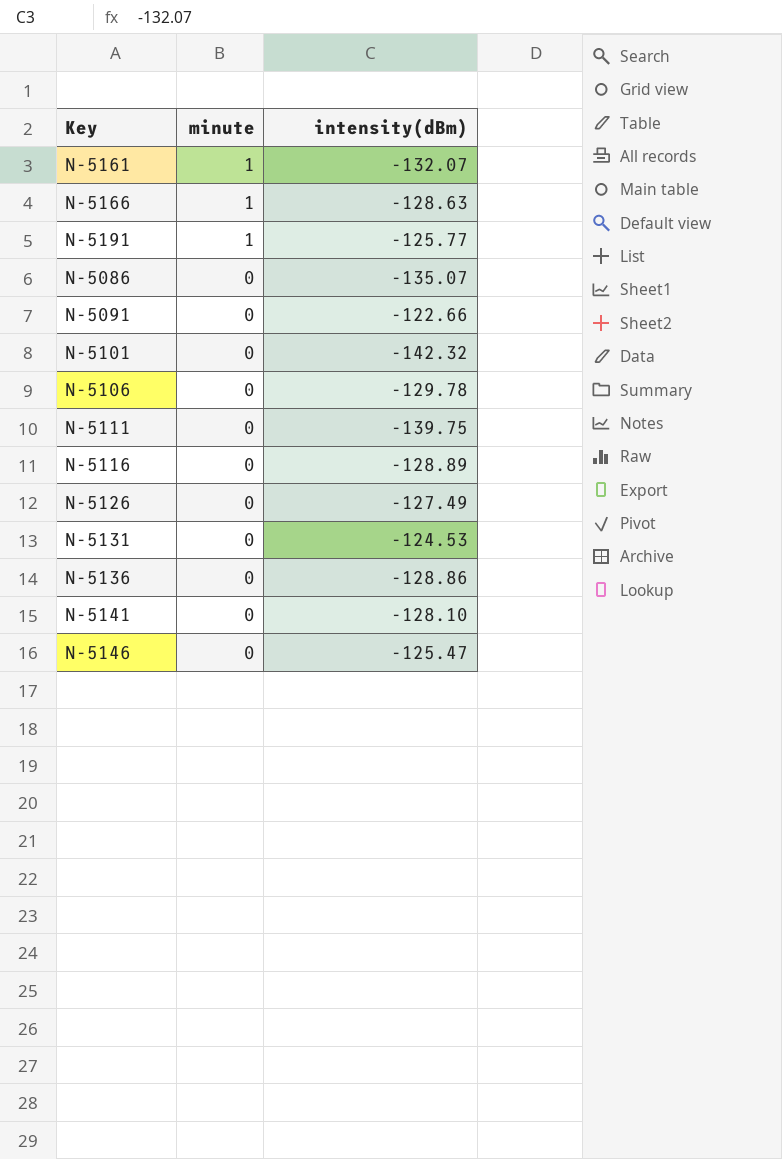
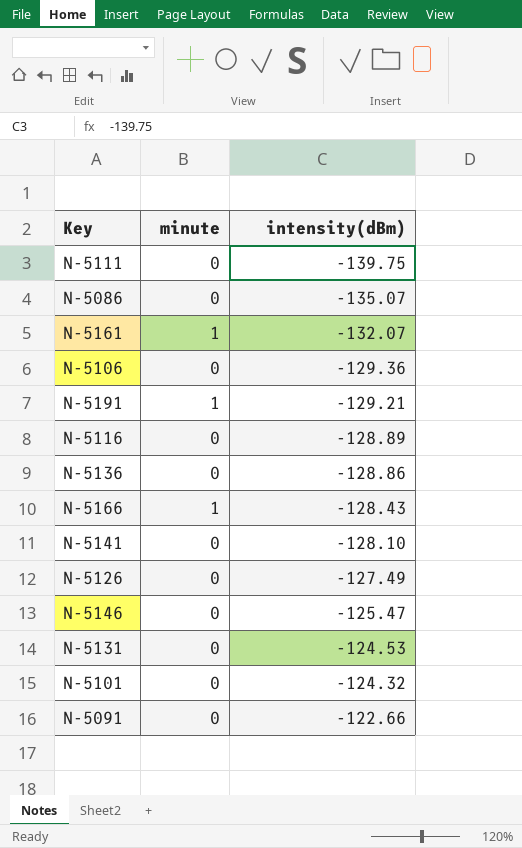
row order: minute descending -> intensity(dBm) ascending
N-5106 | intensity(dBm): -129.78 -> -129.36
N-5191 | intensity(dBm): -125.77 -> -129.21
N-5166 | intensity(dBm): -128.63 -> -128.43
N-5101 | intensity(dBm): -142.32 -> -124.32

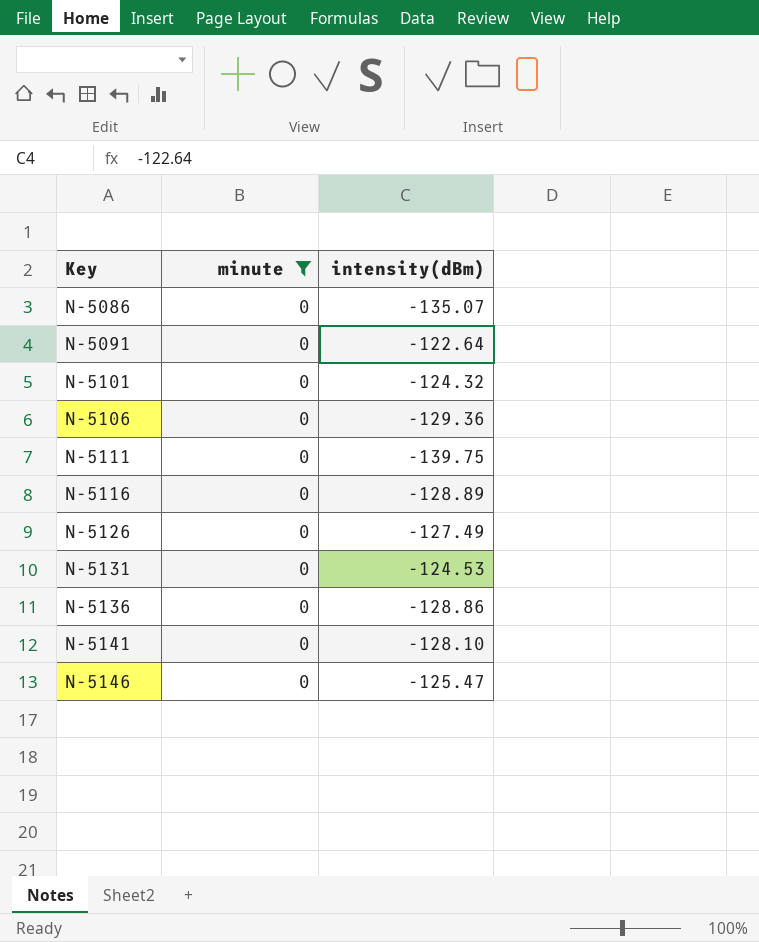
filter: none -> minute = 0
row order: intensity(dBm) ascending -> Key ascending
N-5091 | intensity(dBm): -122.66 -> -122.64

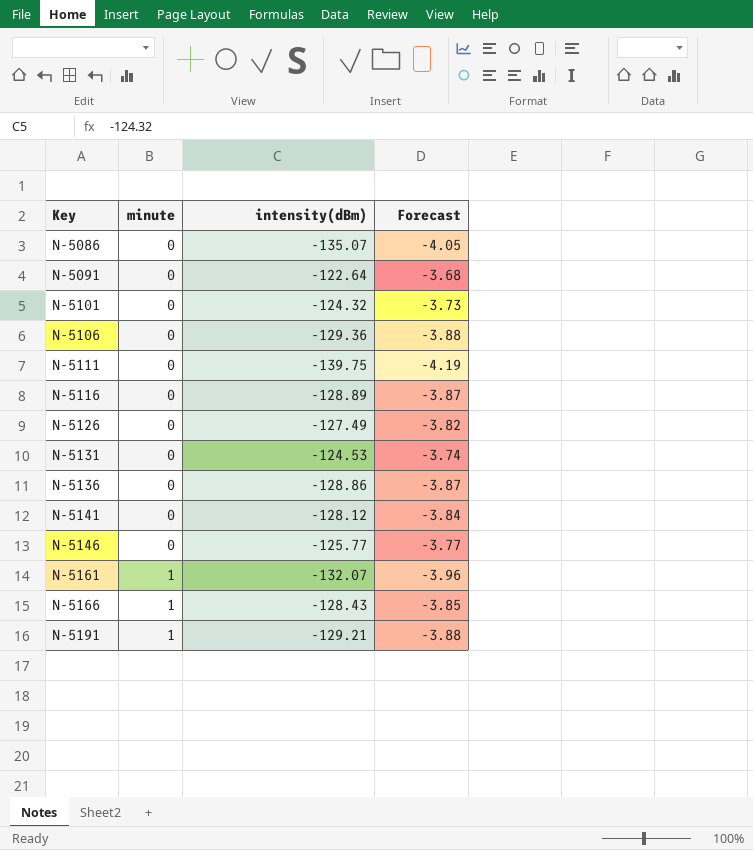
filter: minute = 0 -> none
column Forecast | formula: none -> [intensity(dBm)] * 0.03
N-5141 | intensity(dBm): -128.10 -> -128.12
N-5146 | intensity(dBm): -125.47 -> -125.77

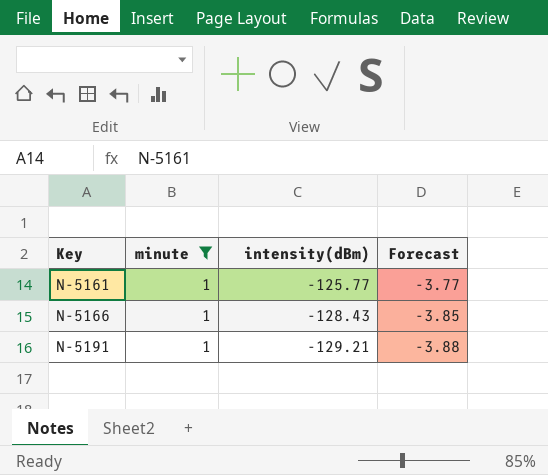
filter: none -> minute = 1
N-5161 | intensity(dBm): -132.07 -> -125.77
N-5161 | Forecast: -3.96 -> -3.77

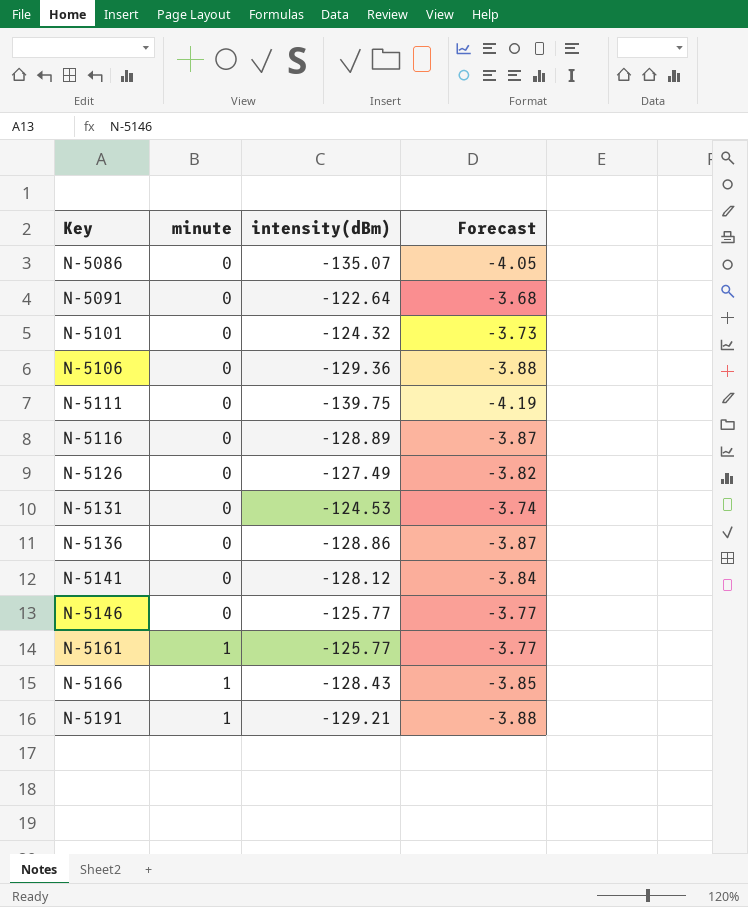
filter: minute = 1 -> none

